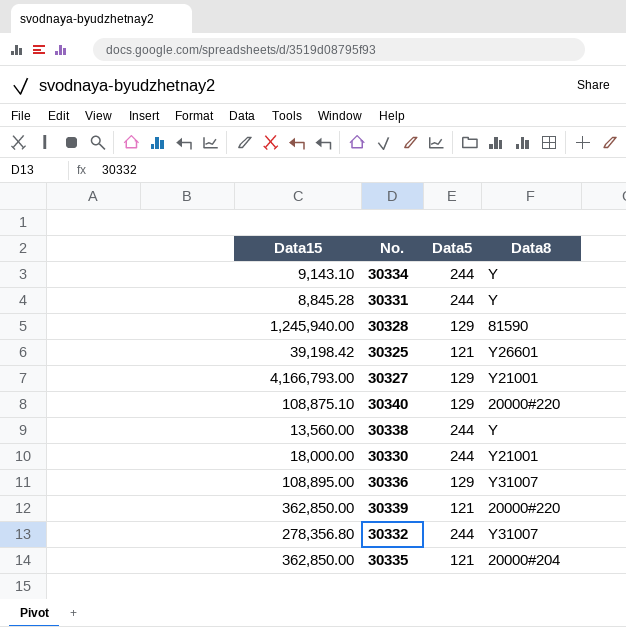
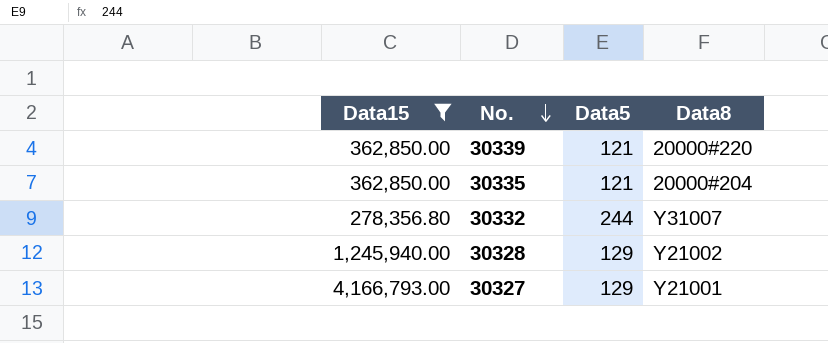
filter: none -> Data15 >= 278,356.80
row order: none -> No. descending
30328 | Data8: 81590 -> Y21002

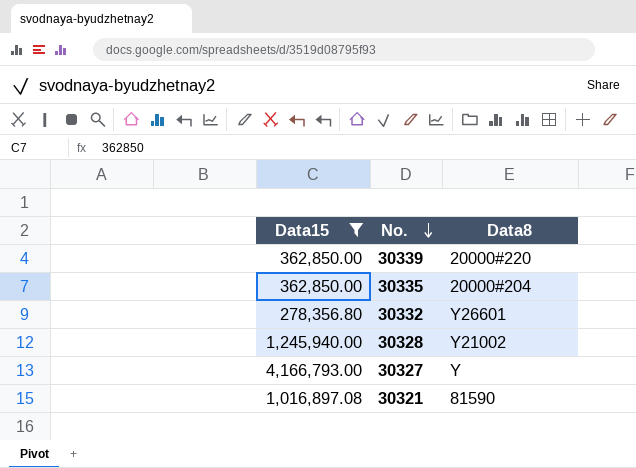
column Data5 | position: 3 -> none
30332 | Data8: Y31007 -> Y26601
30327 | Data8: Y21001 -> Y
row 30321: none -> 1,016,897.08 | 81590

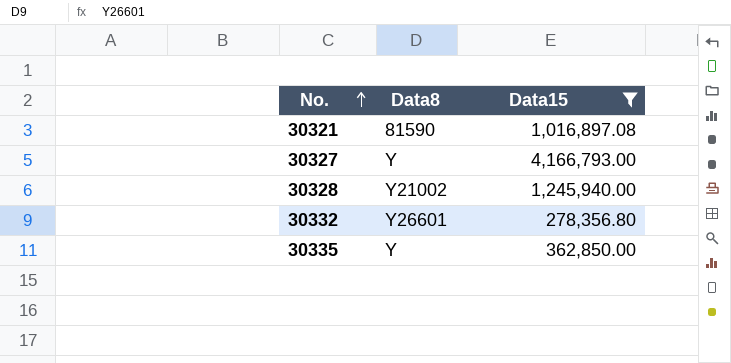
row order: No. descending -> No. ascending
column Data15 | position: 1 -> 3
row 30339: 362,850.00 | 20000#220 -> none
30335 | Data8: 20000#204 -> Y

